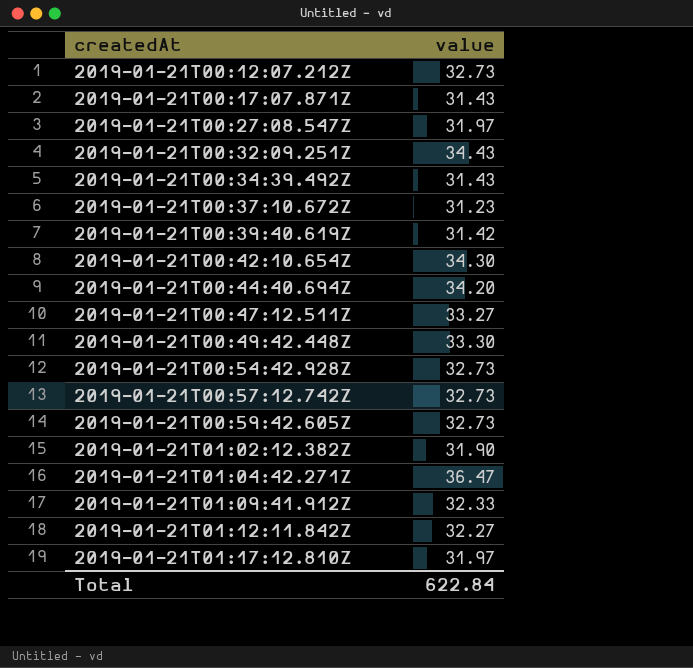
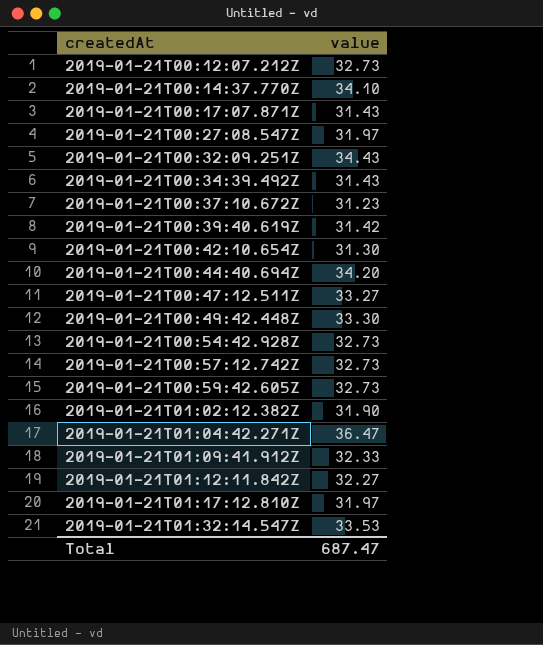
row 2019-01-21T00:14:37.770Z: none -> 34.10
2019-01-21T00:42:10.654Z | value: 34.30 -> 31.30
row 2019-01-21T01:32:14.547Z: none -> 33.53
Total | value: 622.84 -> 687.47

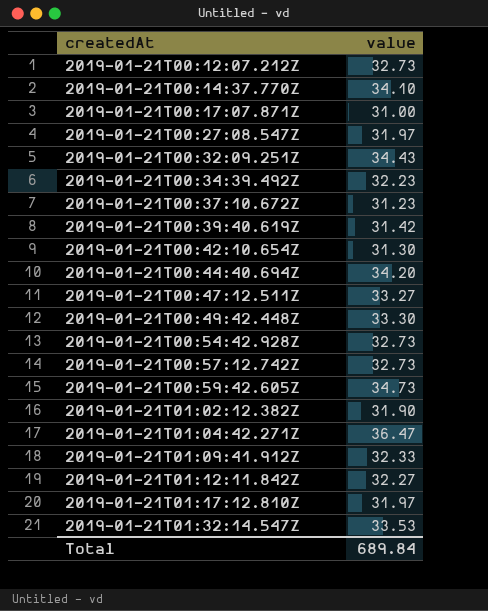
2019-01-21T00:17:07.871Z | value: 31.43 -> 31.00
2019-01-21T00:34:39.492Z | value: 31.43 -> 32.23
2019-01-21T00:59:42.605Z | value: 32.73 -> 34.73
Total | value: 687.47 -> 689.84

